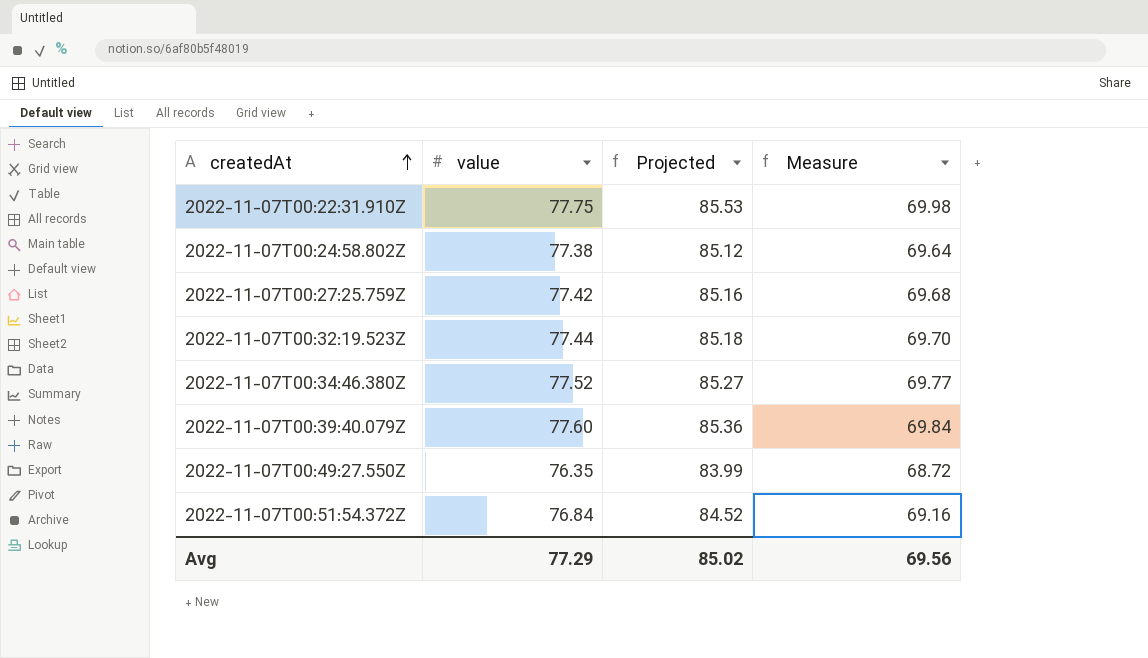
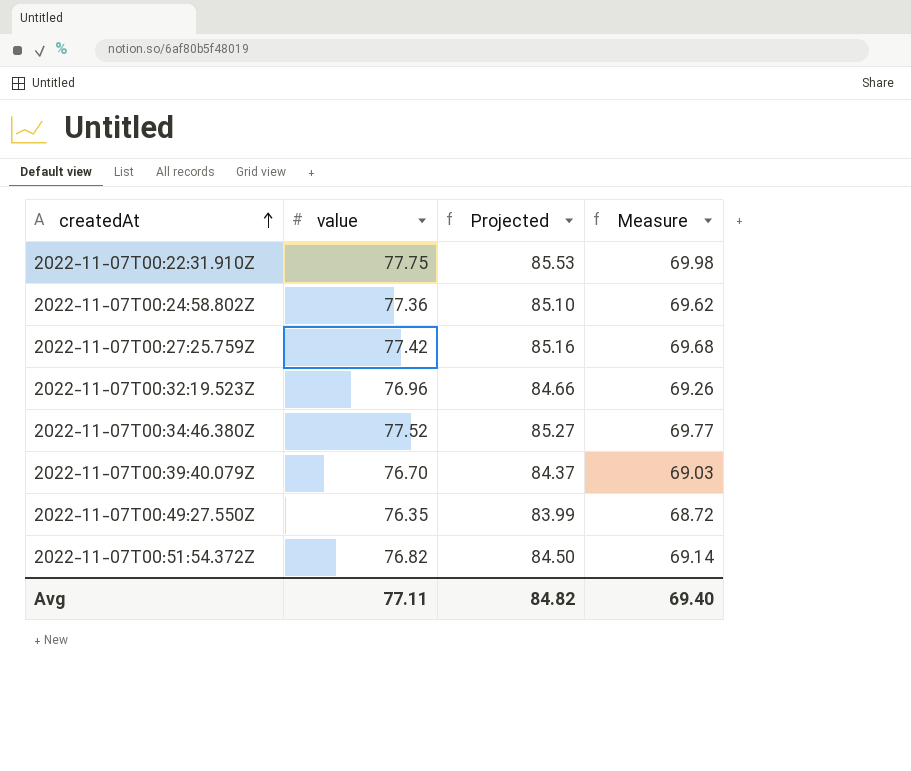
2022-11-07T00:24:58.802Z | value: 77.38 -> 77.36
2022-11-07T00:24:58.802Z | Projected: 85.12 -> 85.10
2022-11-07T00:24:58.802Z | Measure: 69.64 -> 69.62
2022-11-07T00:32:19.523Z | value: 77.44 -> 76.96
2022-11-07T00:32:19.523Z | Projected: 85.18 -> 84.66
2022-11-07T00:32:19.523Z | Measure: 69.70 -> 69.26
2022-11-07T00:39:40.079Z | value: 77.60 -> 76.70
2022-11-07T00:39:40.079Z | Projected: 85.36 -> 84.37
2022-11-07T00:39:40.079Z | Measure: 69.84 -> 69.03
2022-11-07T00:51:54.372Z | value: 76.84 -> 76.82
2022-11-07T00:51:54.372Z | Projected: 84.52 -> 84.50
2022-11-07T00:51:54.372Z | Measure: 69.16 -> 69.14
Avg | value: 77.29 -> 77.11
Avg | Projected: 85.02 -> 84.82
Avg | Measure: 69.56 -> 69.40

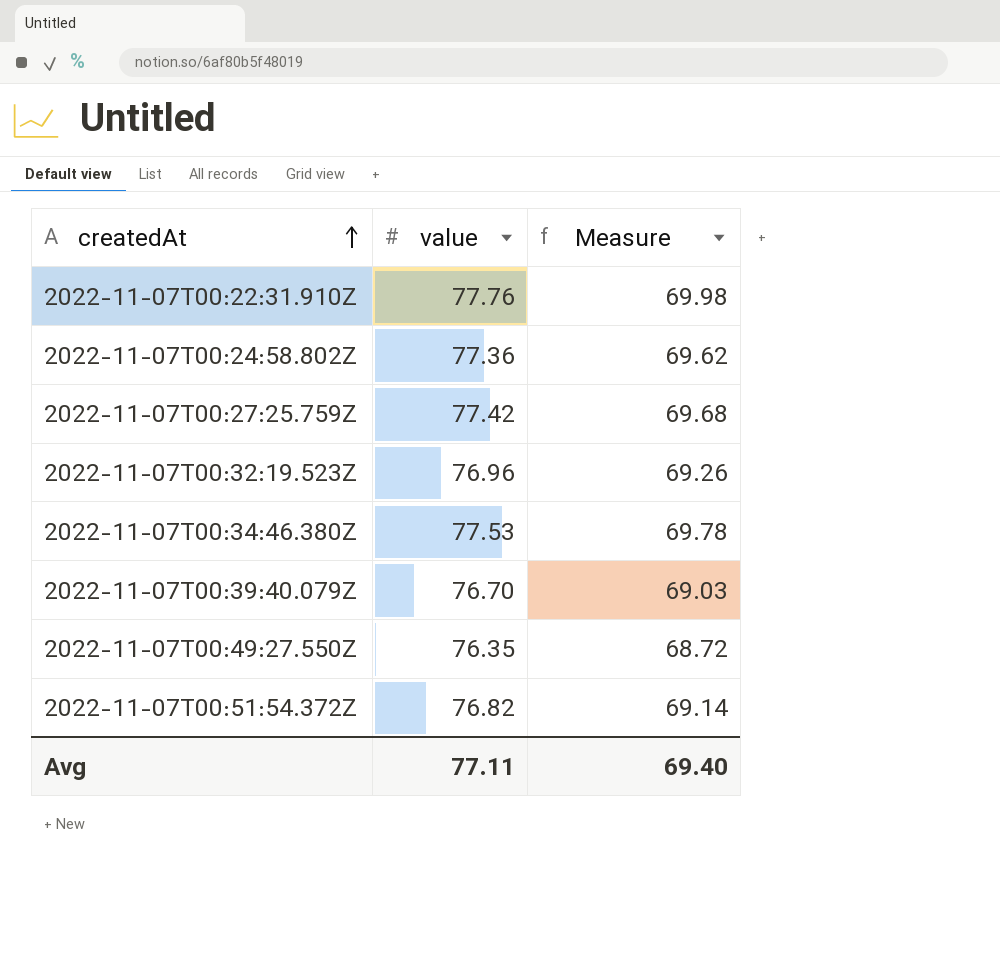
column Projected | formula: [value] * 1.1 -> none
2022-11-07T00:22:31.910Z | value: 77.75 -> 77.76
2022-11-07T00:34:46.380Z | value: 77.52 -> 77.53
2022-11-07T00:34:46.380Z | Measure: 69.77 -> 69.78

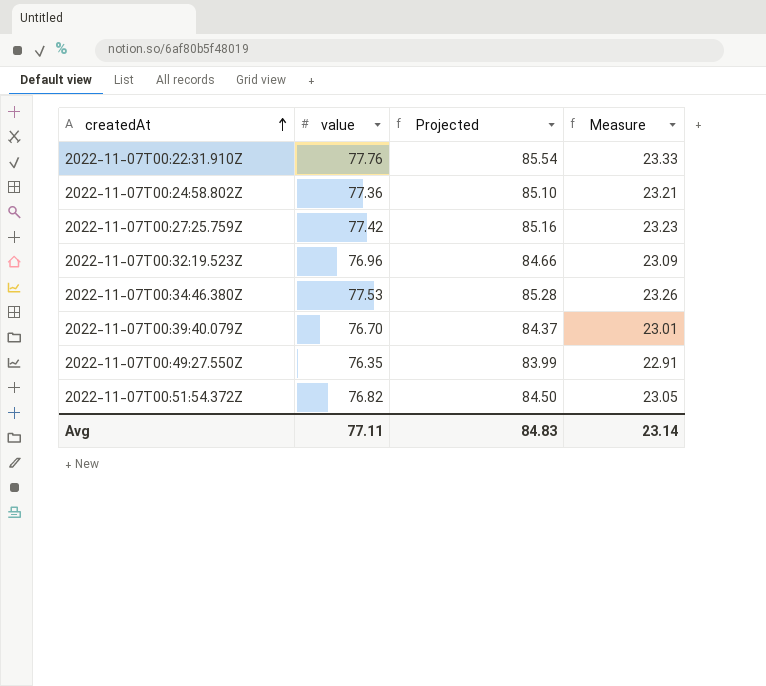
column Projected | formula: none -> [value] * 1.1
column Measure | formula: [value] * 0.9 -> [value] * 0.3
Avg | Measure: 69.40 -> 23.14

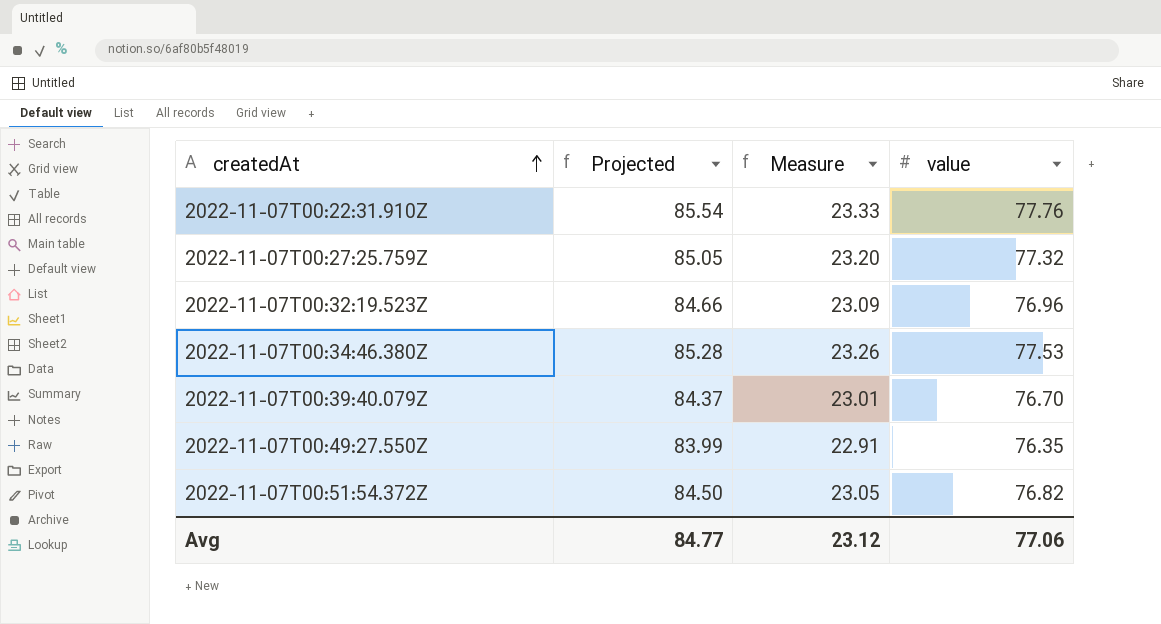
column value | position: 2 -> 4
row 2022-11-07T00:24:58.802Z: 77.36 | 85.10 | 23.21 -> none
2022-11-07T00:27:25.759Z | Projected: 85.16 -> 85.05
2022-11-07T00:27:25.759Z | Measure: 23.23 -> 23.20
2022-11-07T00:27:25.759Z | value: 77.42 -> 77.32
Avg | Projected: 84.83 -> 84.77
Avg | Measure: 23.14 -> 23.12
Avg | value: 77.11 -> 77.06

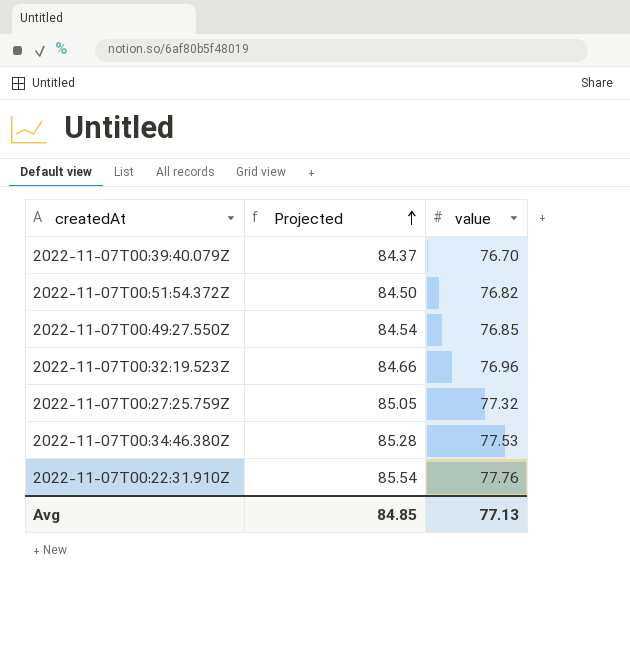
row order: createdAt ascending -> Projected ascending
column Measure | formula: [value] * 0.3 -> none
2022-11-07T00:49:27.550Z | Projected: 83.99 -> 84.54
2022-11-07T00:49:27.550Z | value: 76.35 -> 76.85
Avg | Projected: 84.77 -> 84.85
Avg | value: 77.06 -> 77.13

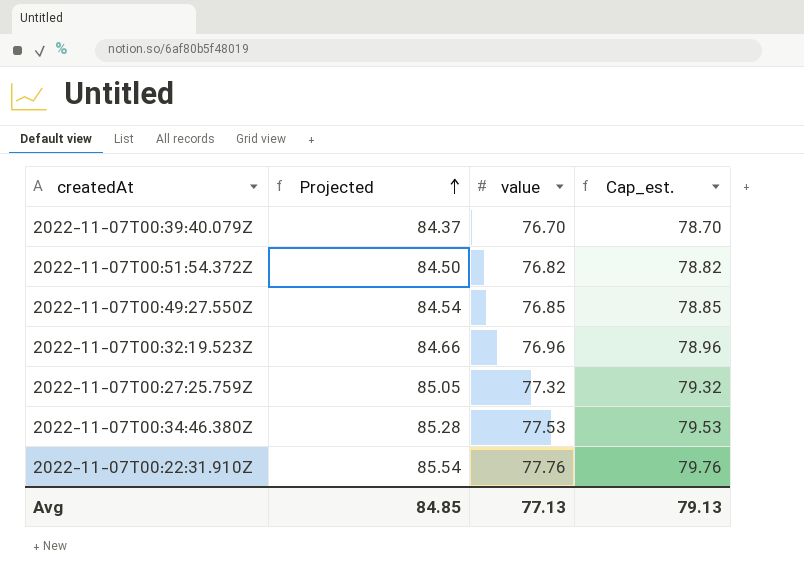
column Cap_est. | formula: none -> [value] + 2

